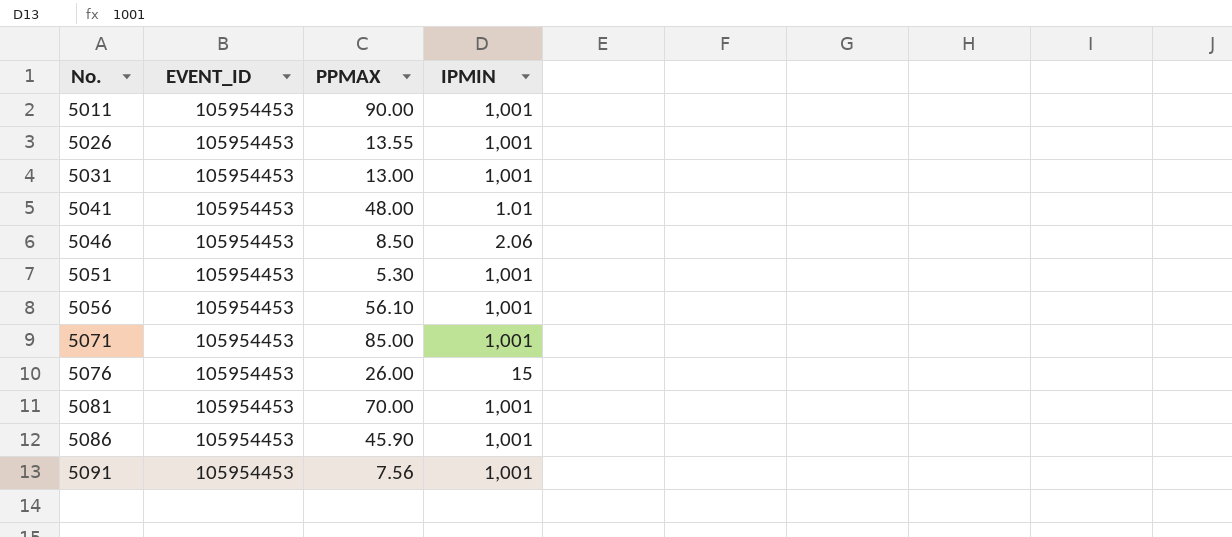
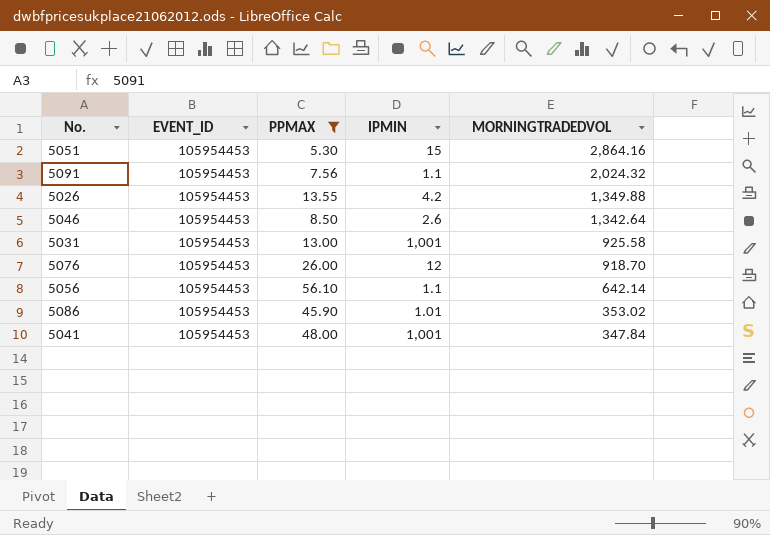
filter: none -> PPMAX <= 56.10
row order: No. ascending -> MORNINGTRADEDVOL descending
column MORNINGTRADEDVOL | position: none -> 5
5051 | IPMIN: 1,001 -> 15
5091 | IPMIN: 1,001 -> 1.1
5026 | IPMIN: 1,001 -> 4.2
5046 | IPMIN: 2.06 -> 2.6
5076 | IPMIN: 15 -> 12
5056 | IPMIN: 1,001 -> 1.1
5086 | IPMIN: 1,001 -> 1.01
5041 | IPMIN: 1.01 -> 1,001

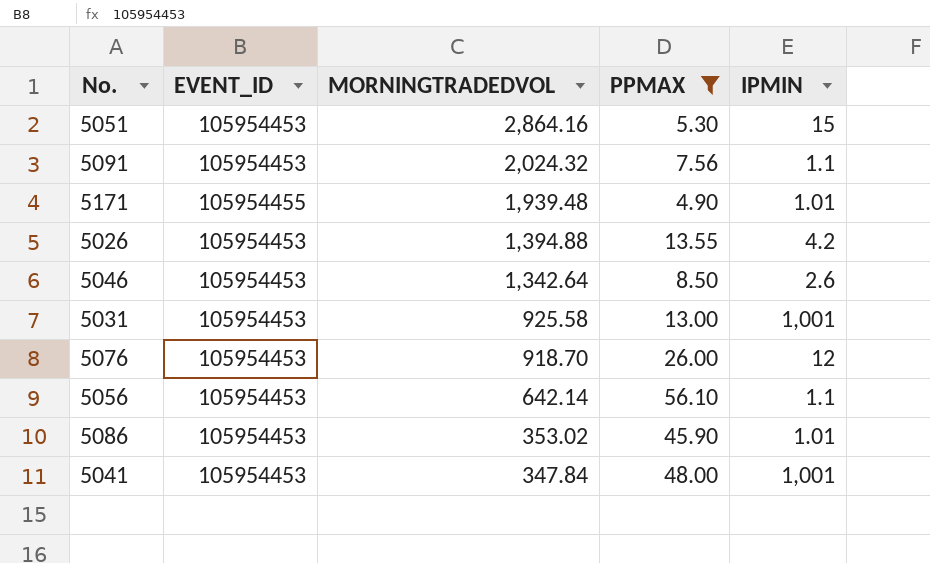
column MORNINGTRADEDVOL | position: 5 -> 3
row 5171: none -> 105954455 | 1,939.48 | 4.90 | 1.01
5026 | MORNINGTRADEDVOL: 1,349.88 -> 1,394.88

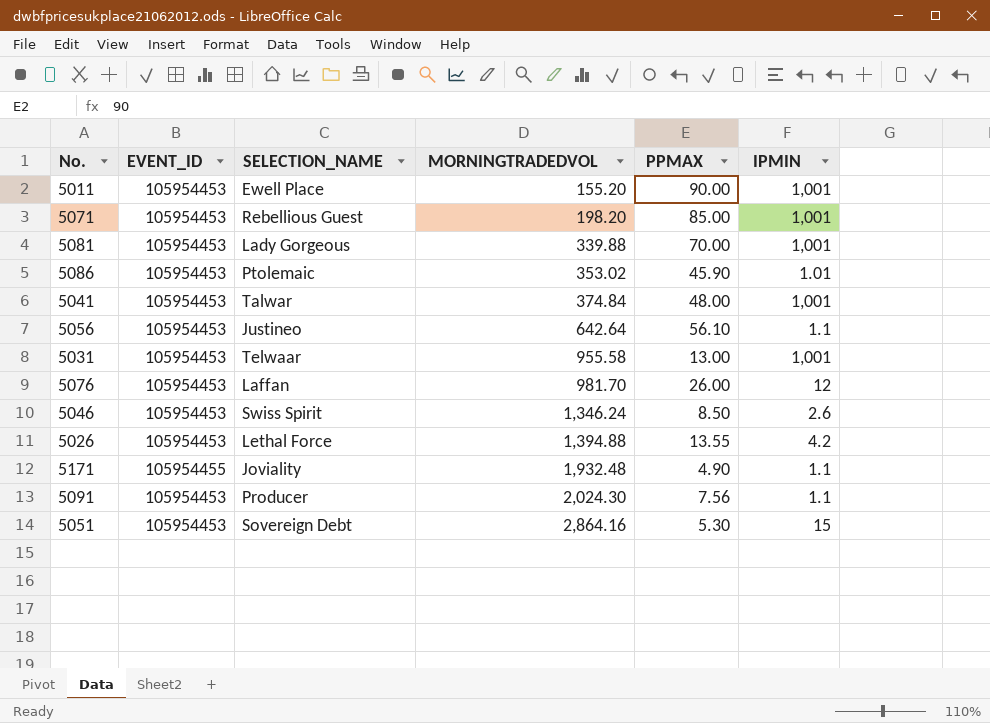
filter: PPMAX <= 56.10 -> none
row order: MORNINGTRADEDVOL descending -> MORNINGTRADEDVOL ascending
column SELECTION_NAME | position: none -> 3
5041 | MORNINGTRADEDVOL: 347.84 -> 374.84
5056 | MORNINGTRADEDVOL: 642.14 -> 642.64
5031 | MORNINGTRADEDVOL: 925.58 -> 955.58
5076 | MORNINGTRADEDVOL: 918.70 -> 981.70
5046 | MORNINGTRADEDVOL: 1,342.64 -> 1,346.24
5171 | MORNINGTRADEDVOL: 1,939.48 -> 1,932.48
5171 | IPMIN: 1.01 -> 1.1
5091 | MORNINGTRADEDVOL: 2,024.32 -> 2,024.30

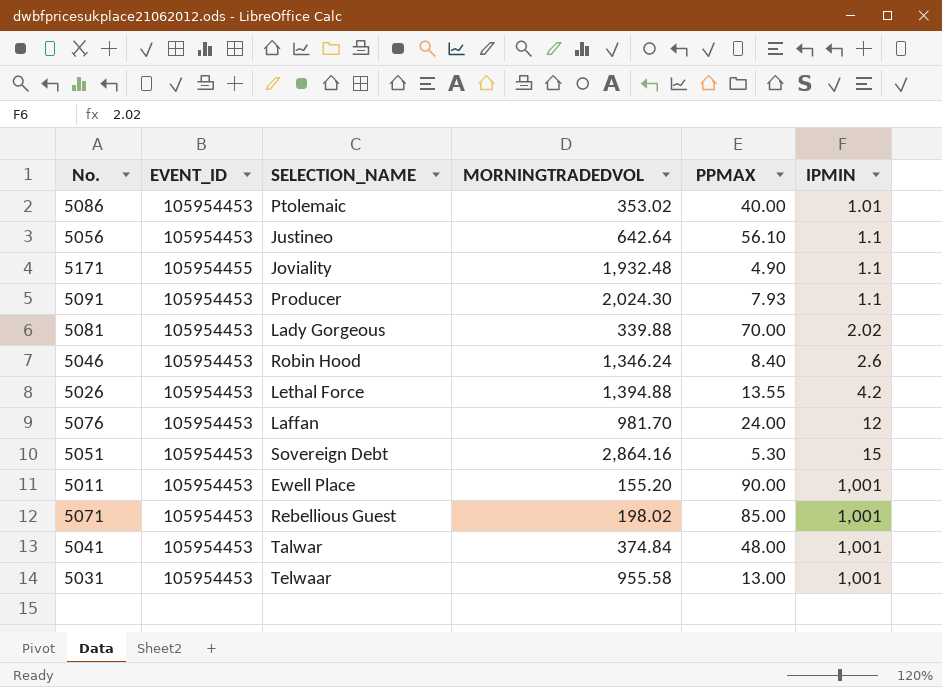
row order: MORNINGTRADEDVOL ascending -> IPMIN ascending
5086 | PPMAX: 45.90 -> 40.00
5091 | PPMAX: 7.56 -> 7.93
5081 | IPMIN: 1,001 -> 2.02
5046 | SELECTION_NAME: Swiss Spirit -> Robin Hood
5046 | PPMAX: 8.50 -> 8.40
5076 | PPMAX: 26.00 -> 24.00
5071 | MORNINGTRADEDVOL: 198.20 -> 198.02

